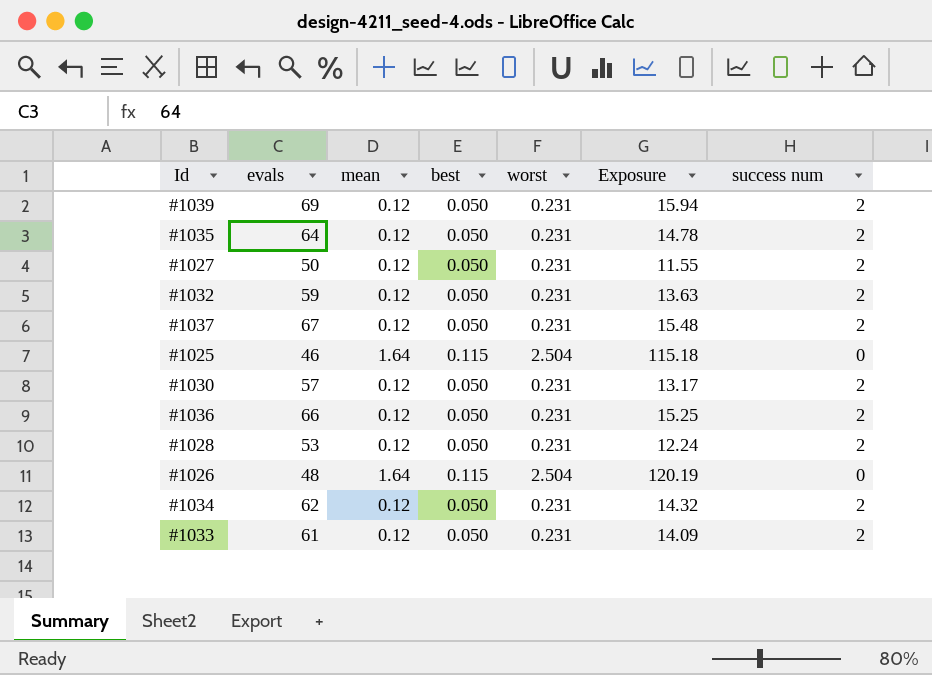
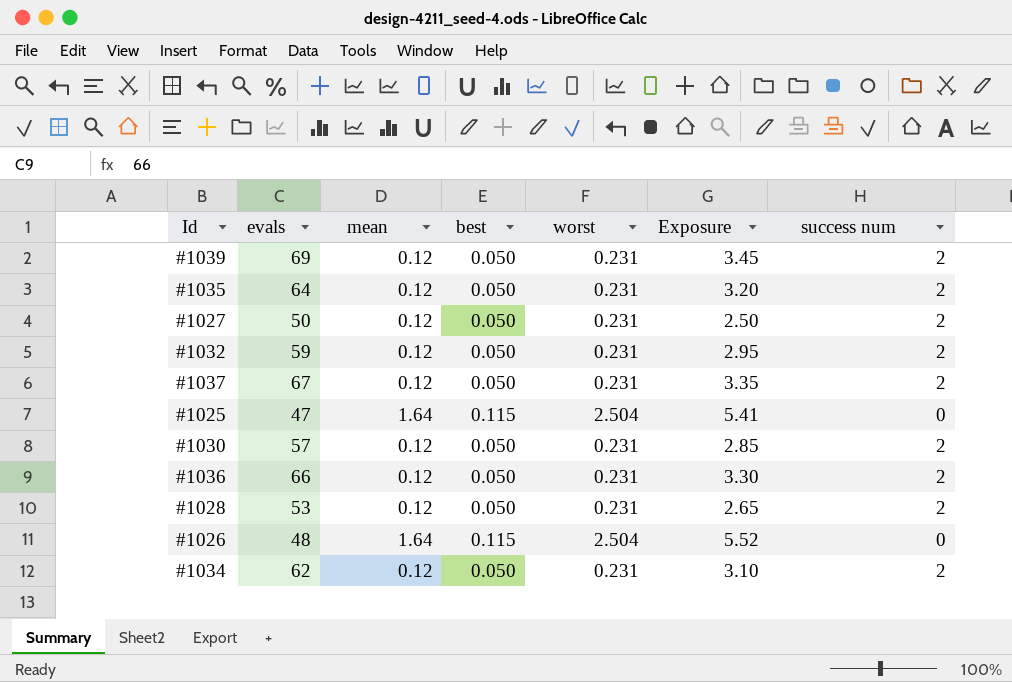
column Exposure | formula: [evals] * [worst] -> [evals] * [best]
row #1033: 61 | 0.12 | 0.050 | 0.231 | 14.09 | 2 -> none
#1025 | evals: 46 -> 47

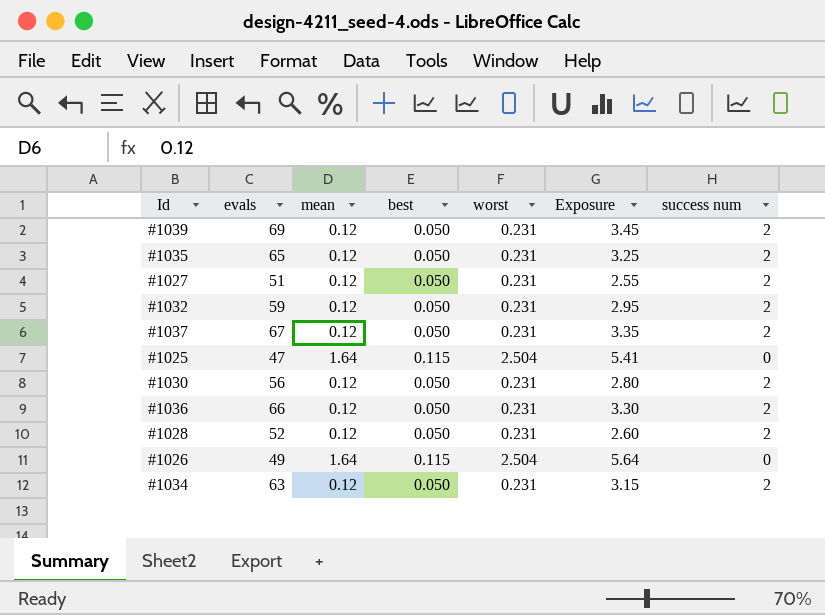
#1035 | evals: 64 -> 65
#1035 | Exposure: 3.20 -> 3.25
#1027 | evals: 50 -> 51
#1027 | Exposure: 2.50 -> 2.55
#1030 | evals: 57 -> 56
#1030 | Exposure: 2.85 -> 2.80
#1028 | evals: 53 -> 52
#1028 | Exposure: 2.65 -> 2.60
#1026 | evals: 48 -> 49
#1026 | Exposure: 5.52 -> 5.64
#1034 | evals: 62 -> 63
#1034 | Exposure: 3.10 -> 3.15

